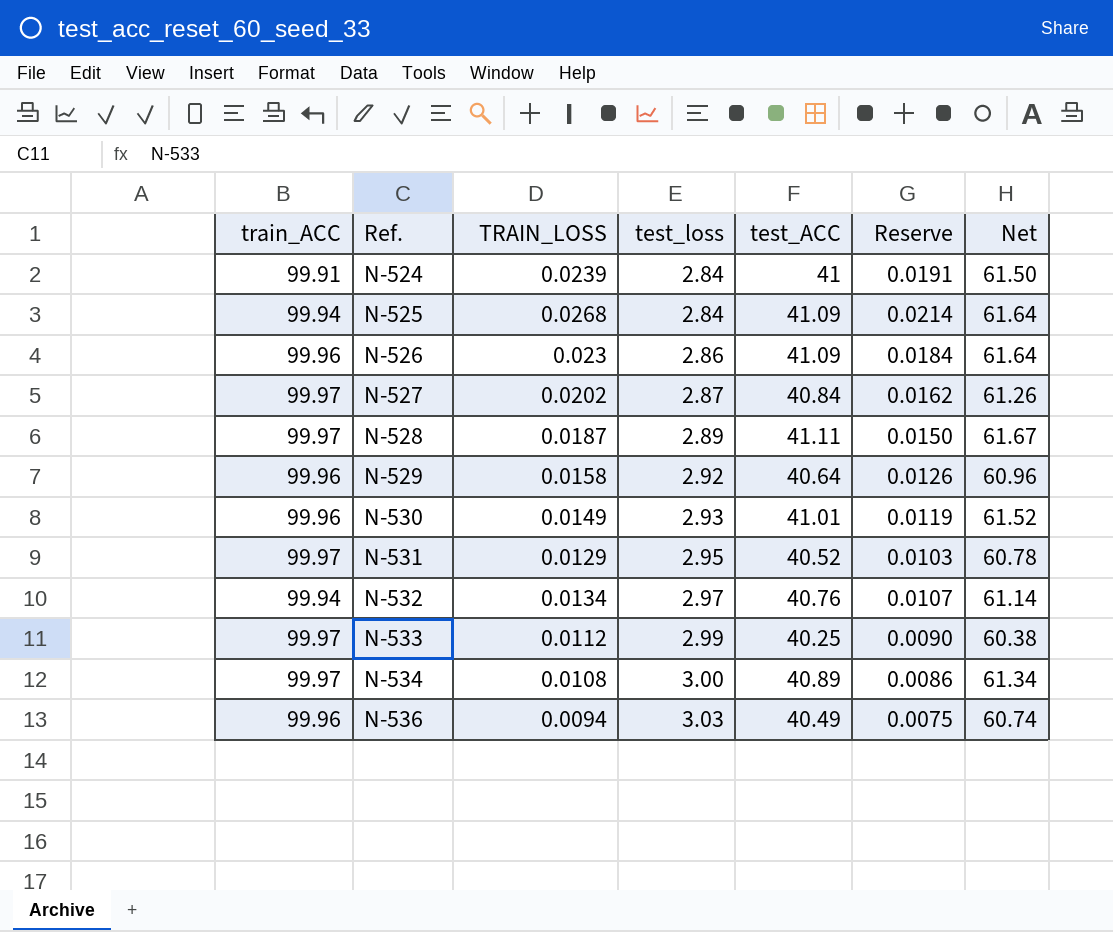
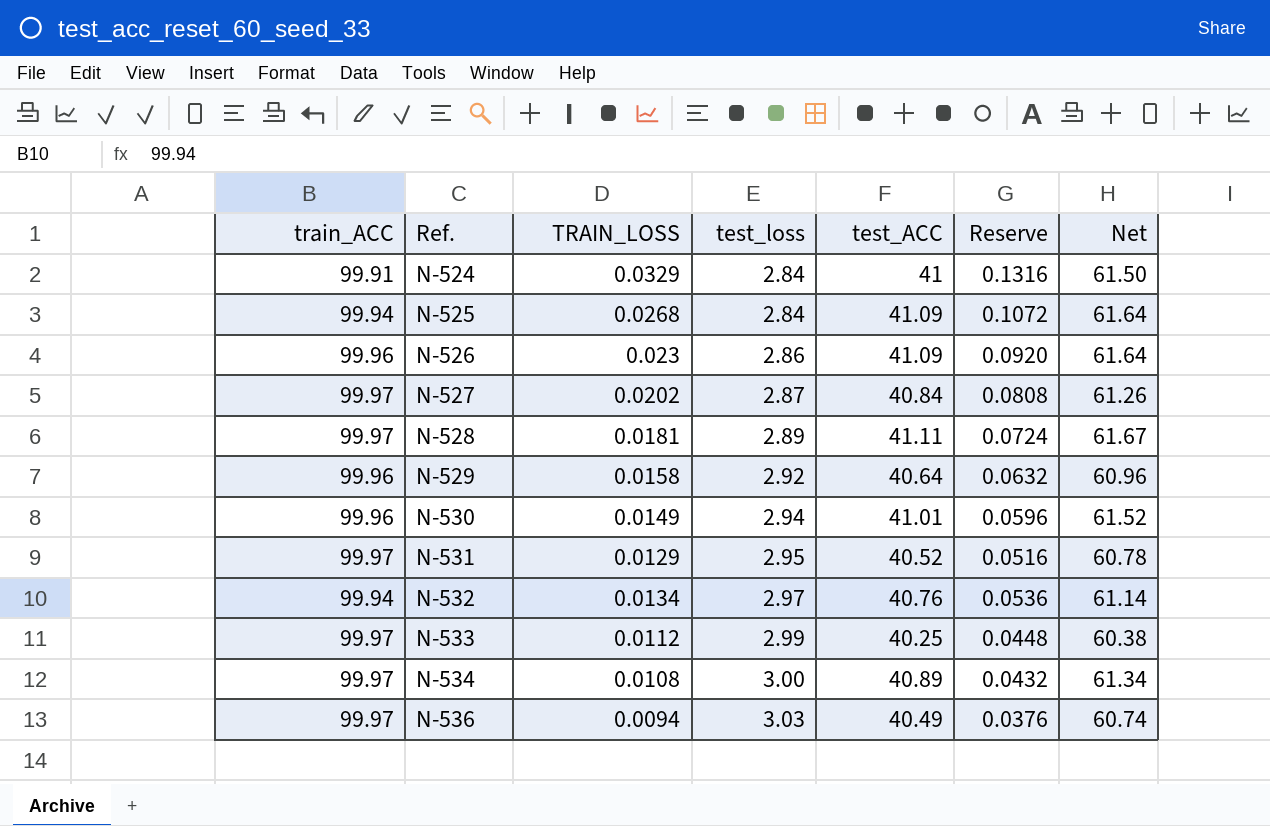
column Reserve | formula: [TRAIN_LOSS] * 0.8 -> [TRAIN_LOSS] * 4
N-524 | TRAIN_LOSS: 0.0239 -> 0.0329
N-528 | TRAIN_LOSS: 0.0187 -> 0.0181
N-530 | test_loss: 2.93 -> 2.94
N-536 | train_ACC: 99.96 -> 99.97

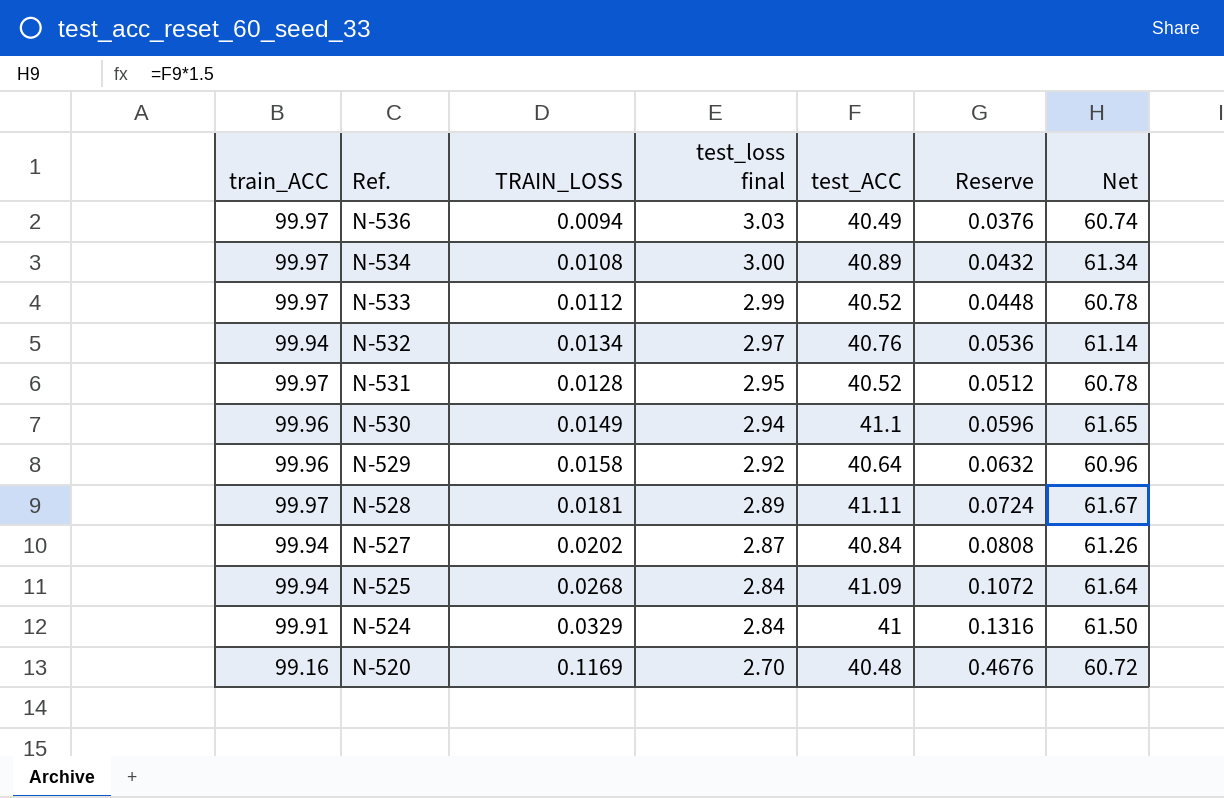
row order: Ref. ascending -> Ref. descending
column name: test_loss -> test_loss final
row N-526: 99.96 | 0.023 | 2.86 | 41.09 | 0.0920 | 61.64 -> none
N-533 | test_ACC: 40.25 -> 40.52
N-533 | Net: 60.38 -> 60.78
N-531 | TRAIN_LOSS: 0.0129 -> 0.0128
N-531 | Reserve: 0.0516 -> 0.0512
N-530 | test_ACC: 41.01 -> 41.1
N-530 | Net: 61.52 -> 61.65
N-527 | train_ACC: 99.97 -> 99.94
row N-520: none -> 99.16 | 0.1169 | 2.70 | 40.48 | 0.4676 | 60.72

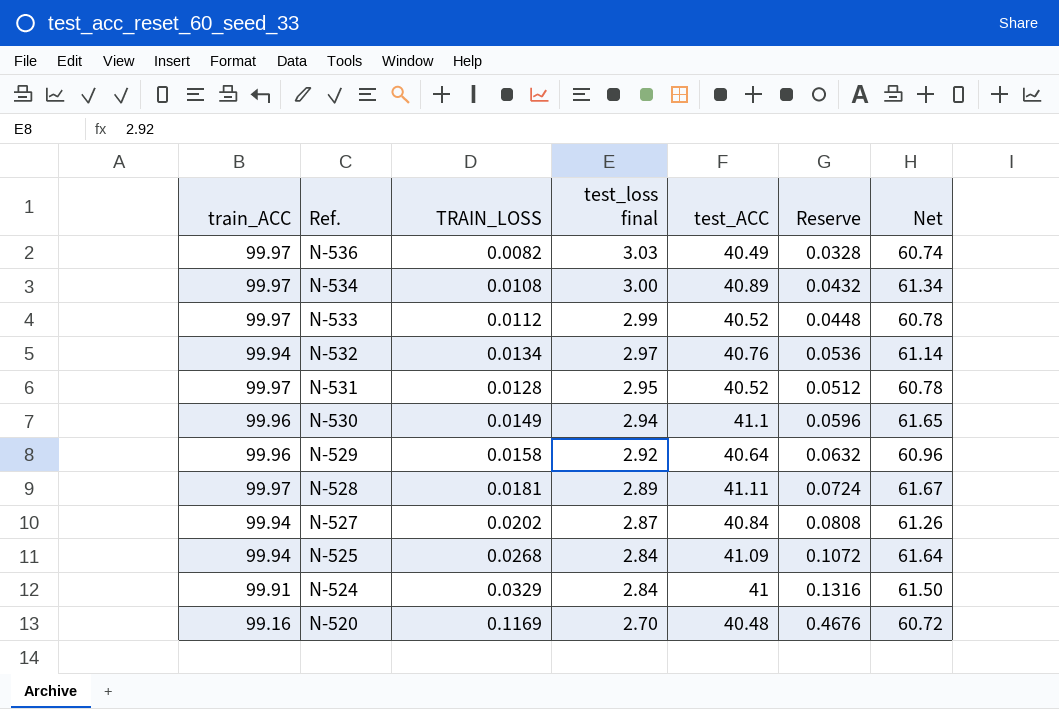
N-536 | TRAIN_LOSS: 0.0094 -> 0.0082
N-536 | Reserve: 0.0376 -> 0.0328

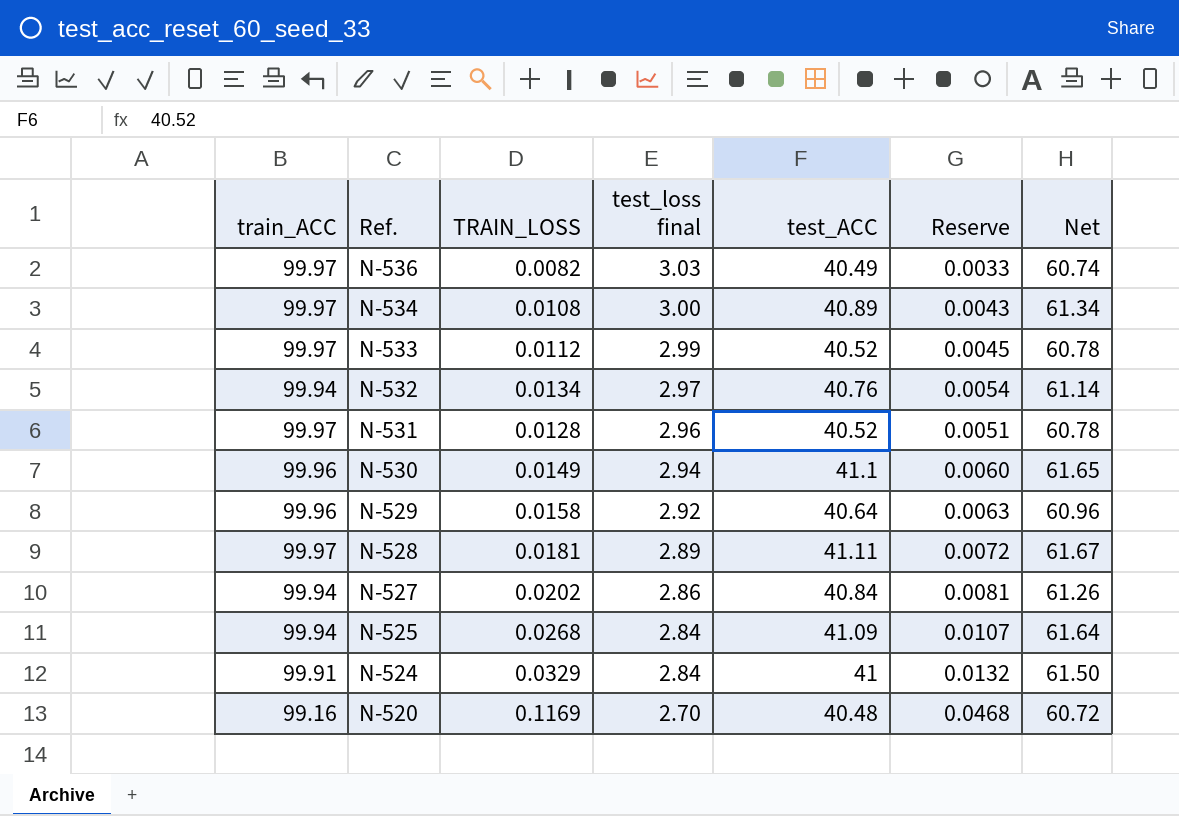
column Reserve | formula: [TRAIN_LOSS] * 4 -> [TRAIN_LOSS] * 0.4
N-531 | test_loss final: 2.95 -> 2.96
N-527 | test_loss final: 2.87 -> 2.86

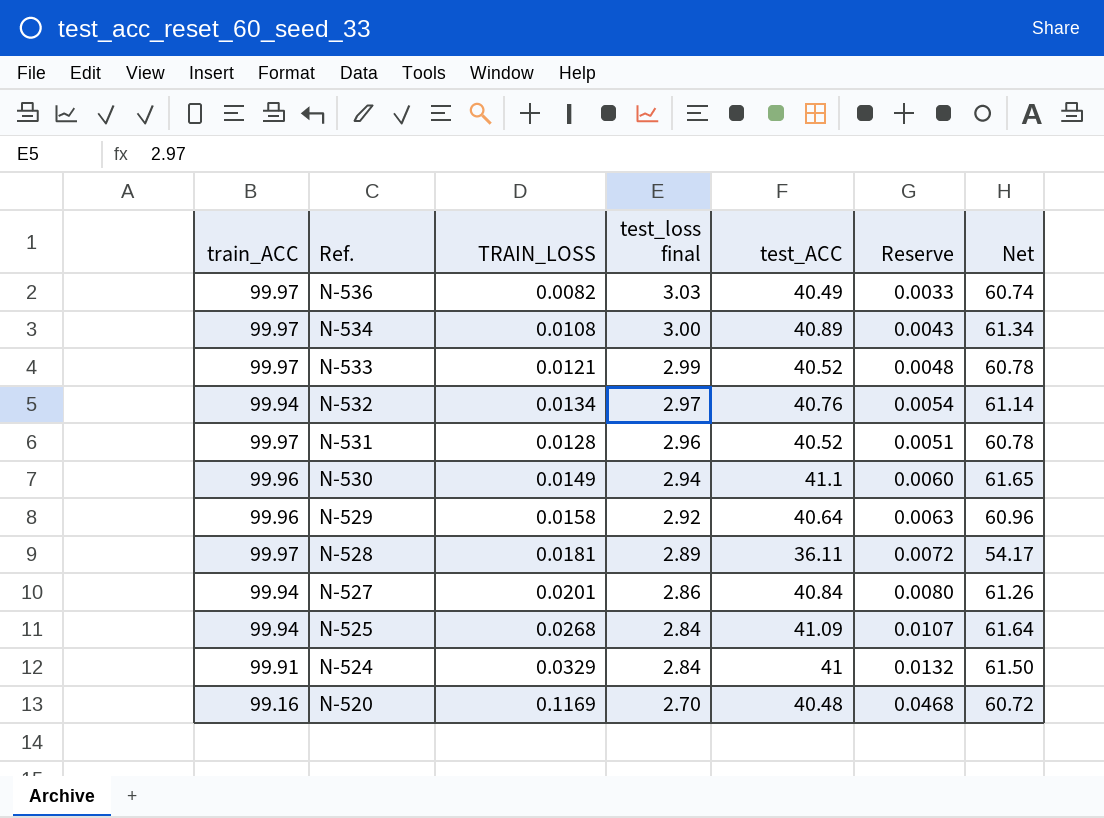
N-533 | TRAIN_LOSS: 0.0112 -> 0.0121
N-533 | Reserve: 0.0045 -> 0.0048
N-528 | test_ACC: 41.11 -> 36.11
N-528 | Net: 61.67 -> 54.17
N-527 | TRAIN_LOSS: 0.0202 -> 0.0201
N-527 | Reserve: 0.0081 -> 0.0080

